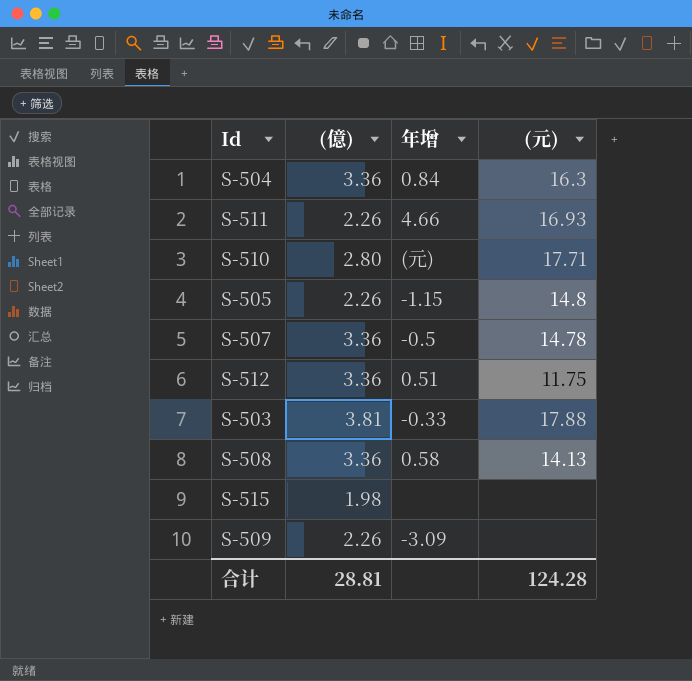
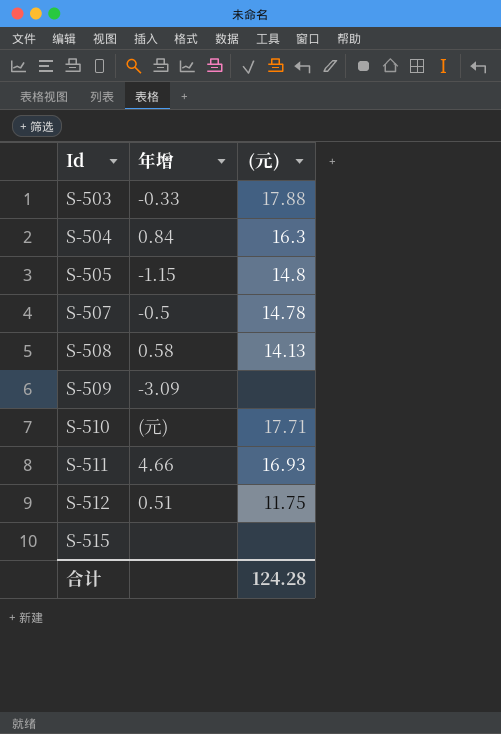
row order: none -> Id ascending
column (億) | position: 2 -> none

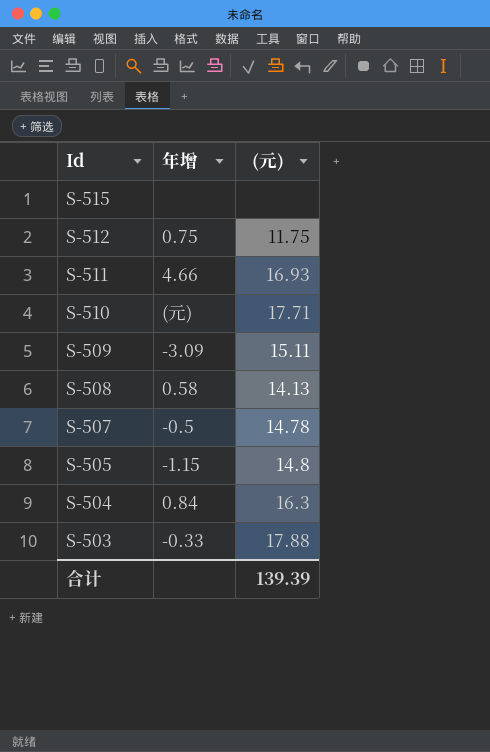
row order: Id ascending -> Id descending
S-512 | 年增: 0.51 -> 0.75
S-509 | (元): none -> 15.11
合计 | (元): 124.28 -> 139.39

